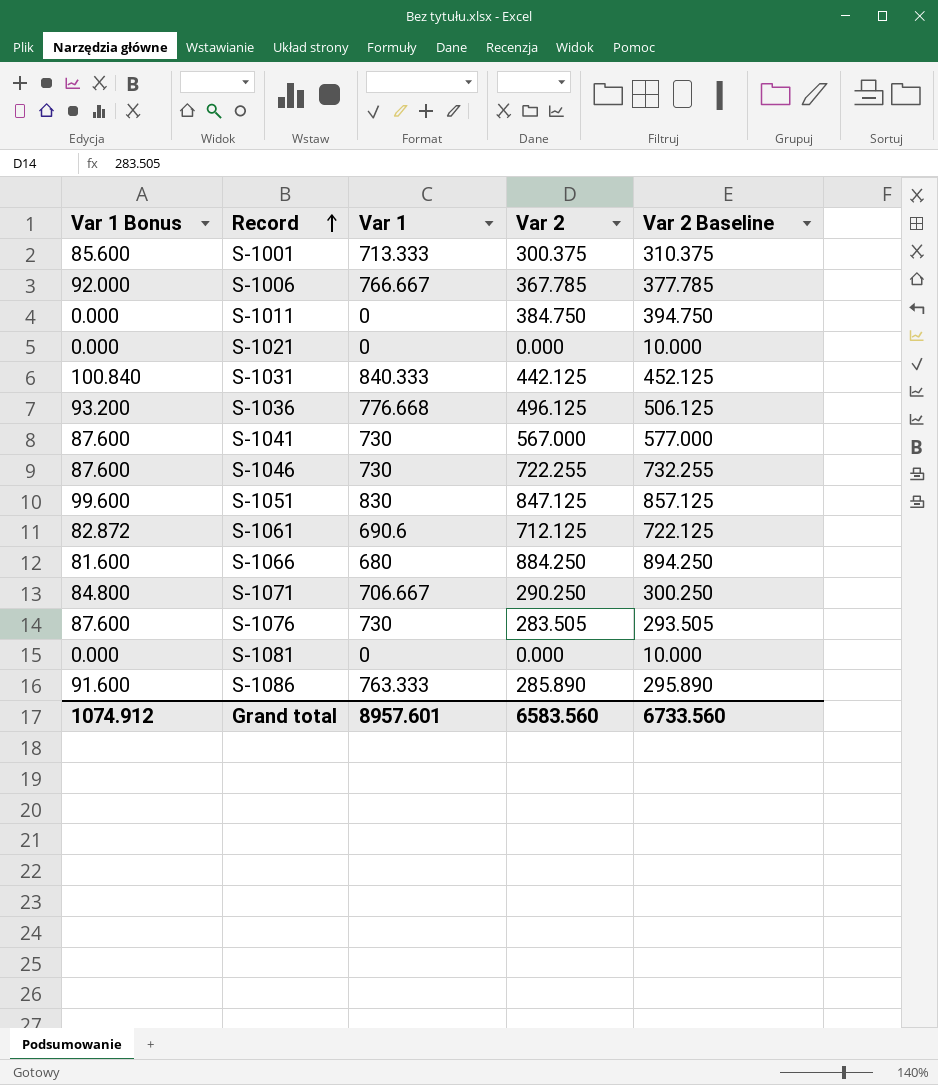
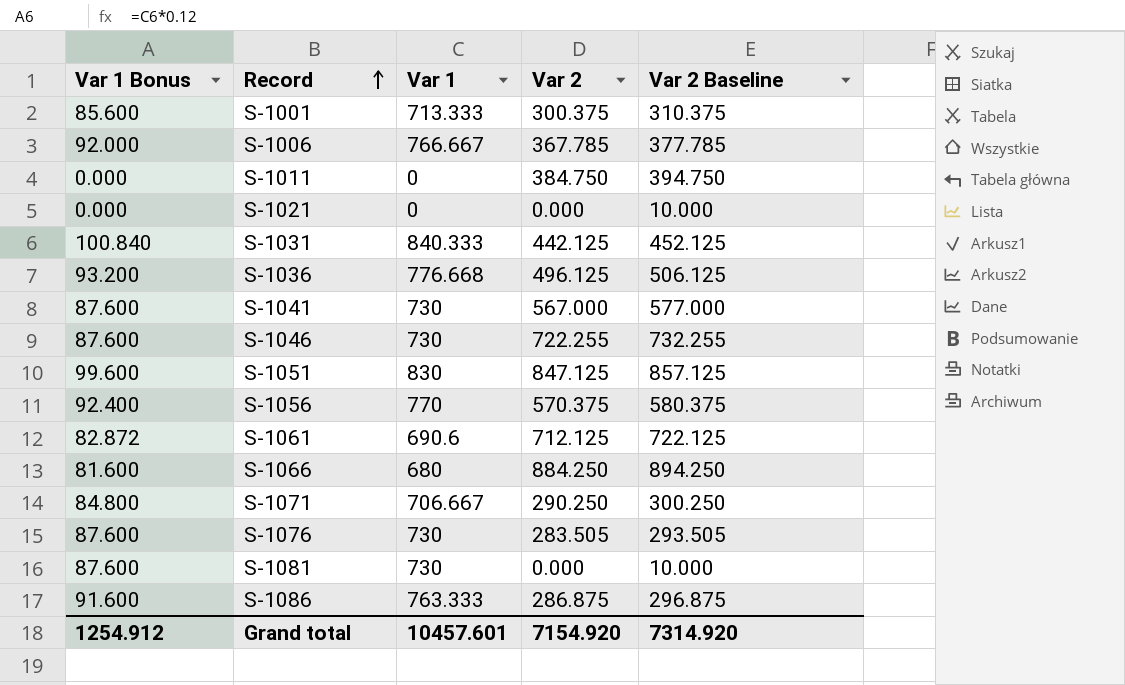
row S-1056: none -> 92.400 | 770 | 570.375 | 580.375
S-1081 | Var 1 Bonus: 0.000 -> 87.600
S-1081 | Var 1: 0 -> 730
S-1086 | Var 2: 285.890 -> 286.875
S-1086 | Var 2 Baseline: 295.890 -> 296.875
Grand total | Var 1 Bonus: 1074.912 -> 1254.912
Grand total | Var 1: 8957.601 -> 10457.601
Grand total | Var 2: 6583.560 -> 7154.920
Grand total | Var 2 Baseline: 6733.560 -> 7314.920

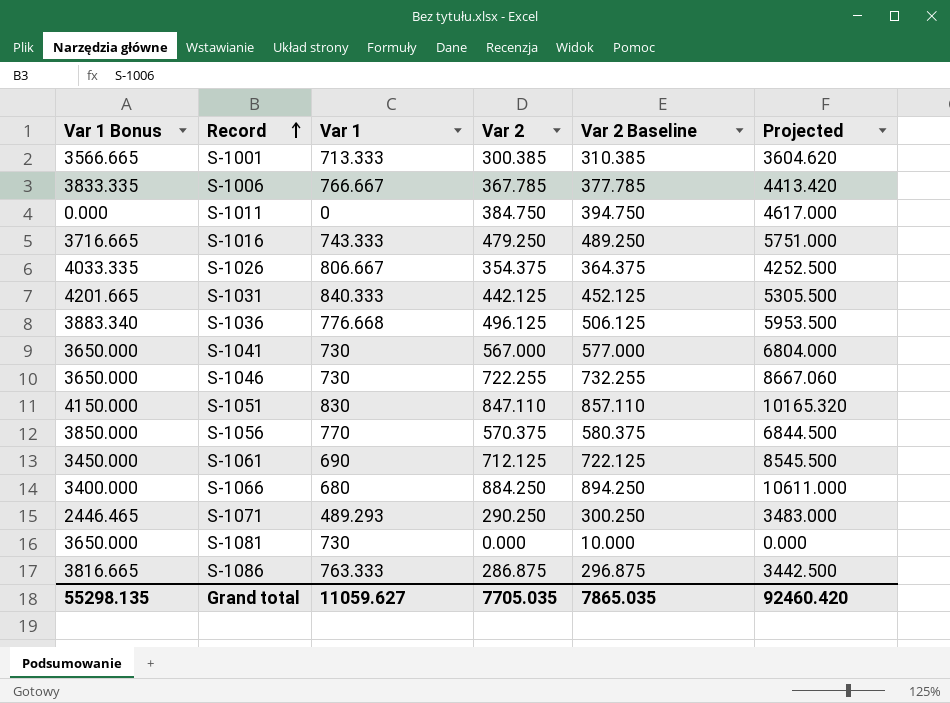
column Var 1 Bonus | formula: [Var 1] * 0.12 -> [Var 1] * 5
column Projected | formula: none -> [Var 2] * 12
row S-1021: 0.000 | 0 | 0.000 | 10.000 -> none
row S-1076: 87.600 | 730 | 283.505 | 293.505 -> none
S-1001 | Var 2: 300.375 -> 300.385
S-1001 | Var 2 Baseline: 310.375 -> 310.385
row S-1016: none -> 3716.665 | 743.333 | 479.250 | 489.250 | 5751.000
row S-1026: none -> 4033.335 | 806.667 | 354.375 | 364.375 | 4252.500
S-1051 | Var 2: 847.125 -> 847.110
S-1051 | Var 2 Baseline: 857.125 -> 857.110
S-1061 | Var 1: 690.6 -> 690
S-1071 | Var 1: 706.667 -> 489.293
Grand total | Var 1 Bonus: 1254.912 -> 55298.135
Grand total | Var 1: 10457.601 -> 11059.627
Grand total | Var 2: 7154.920 -> 7705.035
Grand total | Var 2 Baseline: 7314.920 -> 7865.035

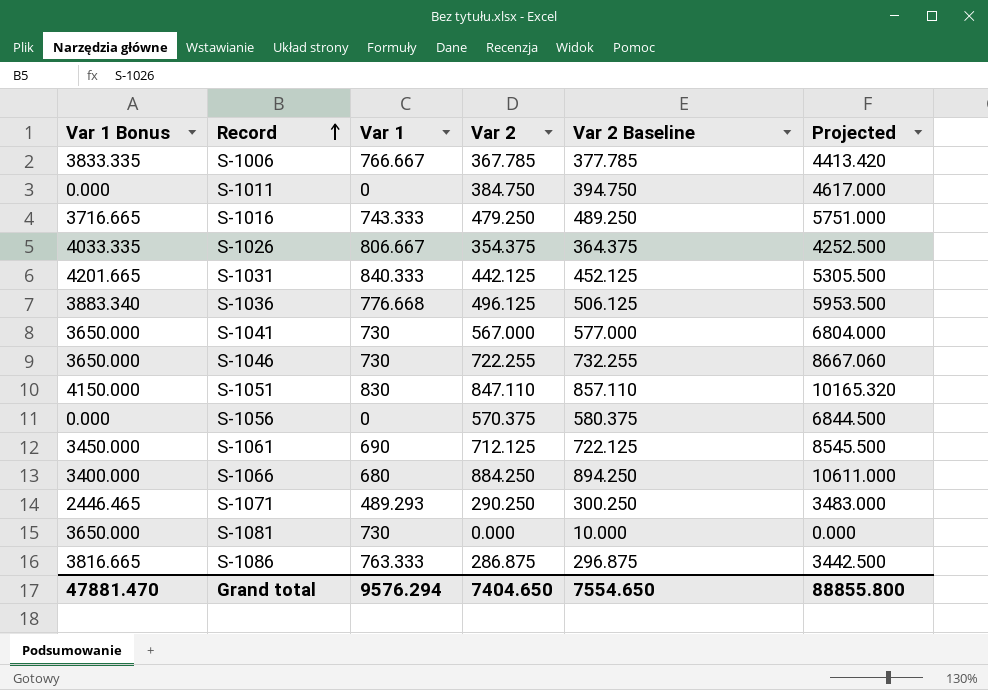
row S-1001: 3566.665 | 713.333 | 300.385 | 310.385 | 3604.620 -> none
S-1056 | Var 1 Bonus: 3850.000 -> 0.000
S-1056 | Var 1: 770 -> 0
Grand total | Var 1 Bonus: 55298.135 -> 47881.470
Grand total | Var 1: 11059.627 -> 9576.294
Grand total | Var 2: 7705.035 -> 7404.650
Grand total | Var 2 Baseline: 7865.035 -> 7554.650
Grand total | Projected: 92460.420 -> 88855.800

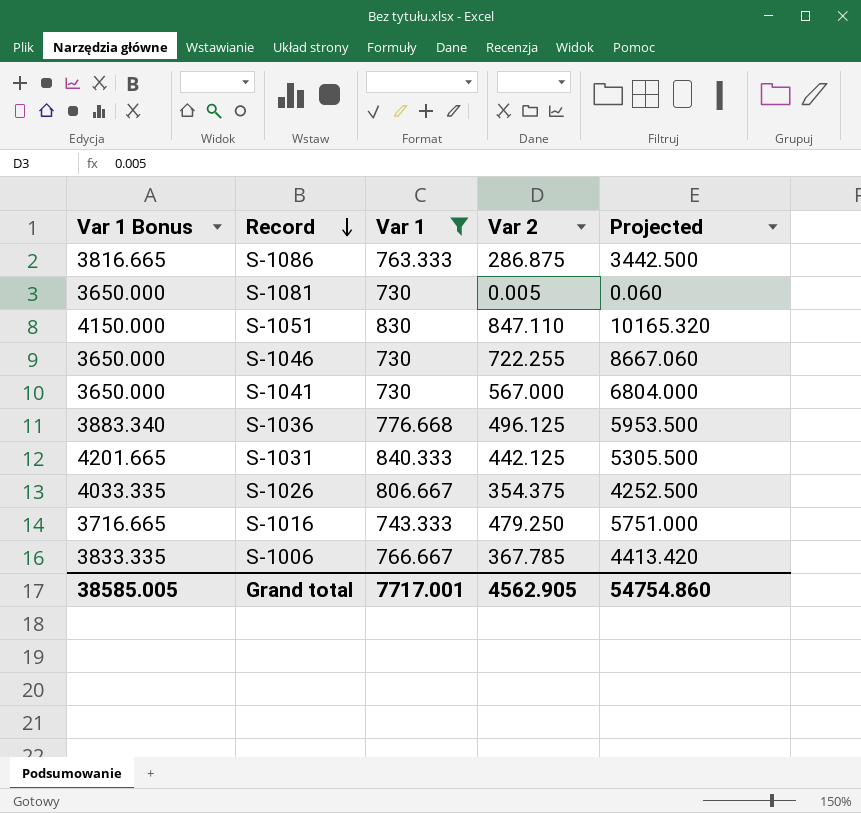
filter: none -> Var 1 >= 730
row order: Record ascending -> Record descending
column Var 2 Baseline | formula: [Var 2] + 10 -> none
S-1081 | Var 2: 0.000 -> 0.005
S-1081 | Projected: 0.000 -> 0.060
Grand total | Var 1 Bonus: 47881.470 -> 38585.005
Grand total | Var 1: 9576.294 -> 7717.001
Grand total | Var 2: 7404.650 -> 4562.905
Grand total | Projected: 88855.800 -> 54754.860

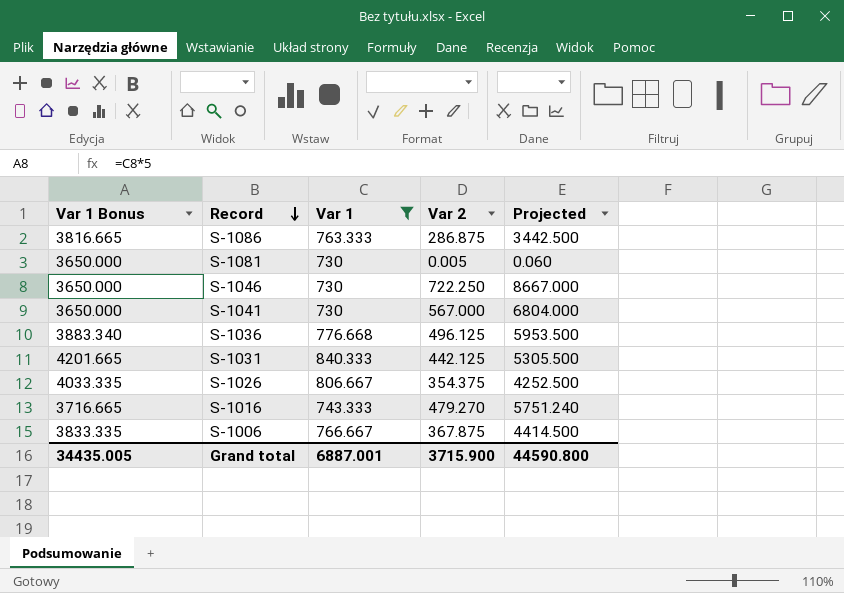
row S-1051: 4150.000 | 830 | 847.110 | 10165.320 -> none
S-1046 | Var 2: 722.255 -> 722.250
S-1046 | Projected: 8667.060 -> 8667.000
S-1016 | Var 2: 479.250 -> 479.270
S-1016 | Projected: 5751.000 -> 5751.240
S-1006 | Var 2: 367.785 -> 367.875
S-1006 | Projected: 4413.420 -> 4414.500
Grand total | Var 1 Bonus: 38585.005 -> 34435.005
Grand total | Var 1: 7717.001 -> 6887.001
Grand total | Var 2: 4562.905 -> 3715.900
Grand total | Projected: 54754.860 -> 44590.800

